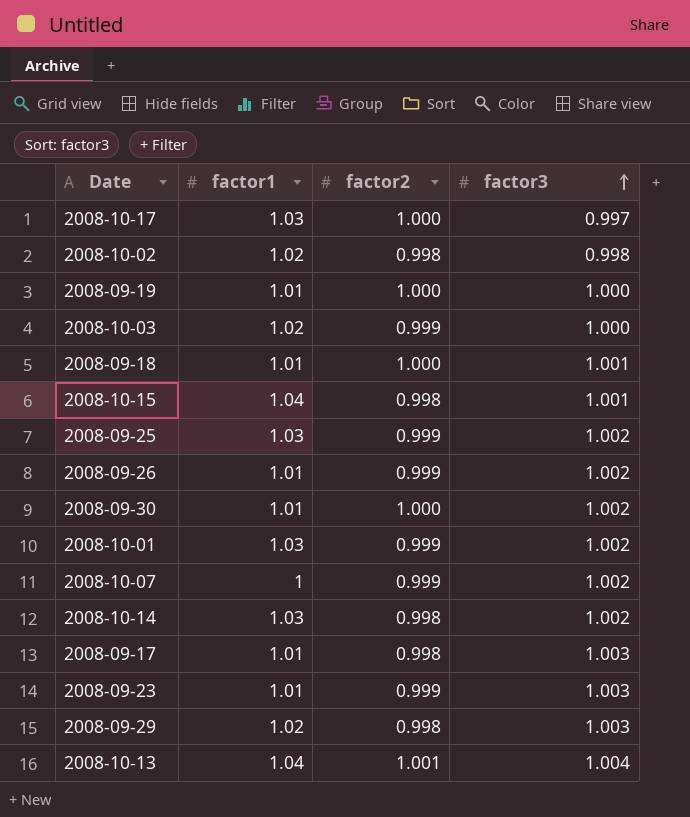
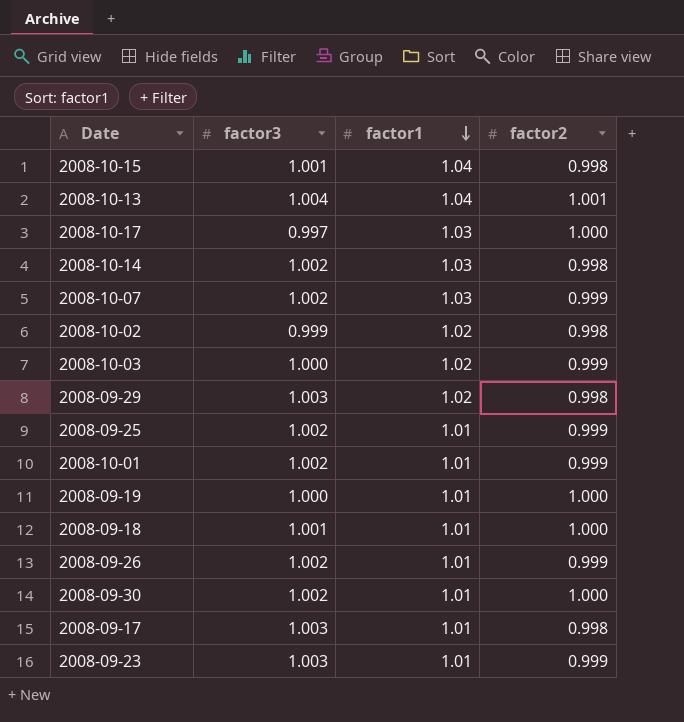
row order: factor3 ascending -> factor1 descending
column factor3 | position: 4 -> 2
2008-10-07 | factor1: 1 -> 1.03
2008-10-02 | factor3: 0.998 -> 0.999
2008-09-25 | factor1: 1.03 -> 1.01
2008-10-01 | factor1: 1.03 -> 1.01

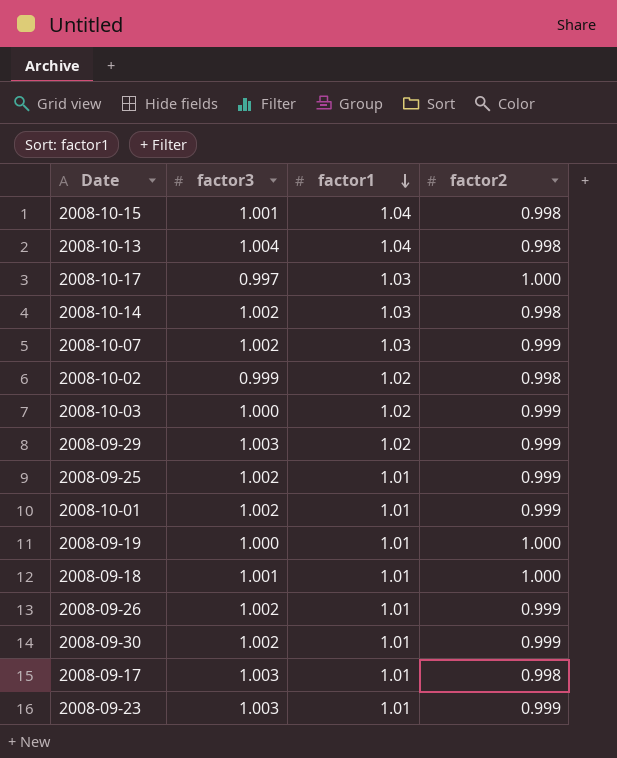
2008-10-13 | factor2: 1.001 -> 0.998
2008-09-29 | factor2: 0.998 -> 0.999
2008-09-30 | factor2: 1.000 -> 0.999

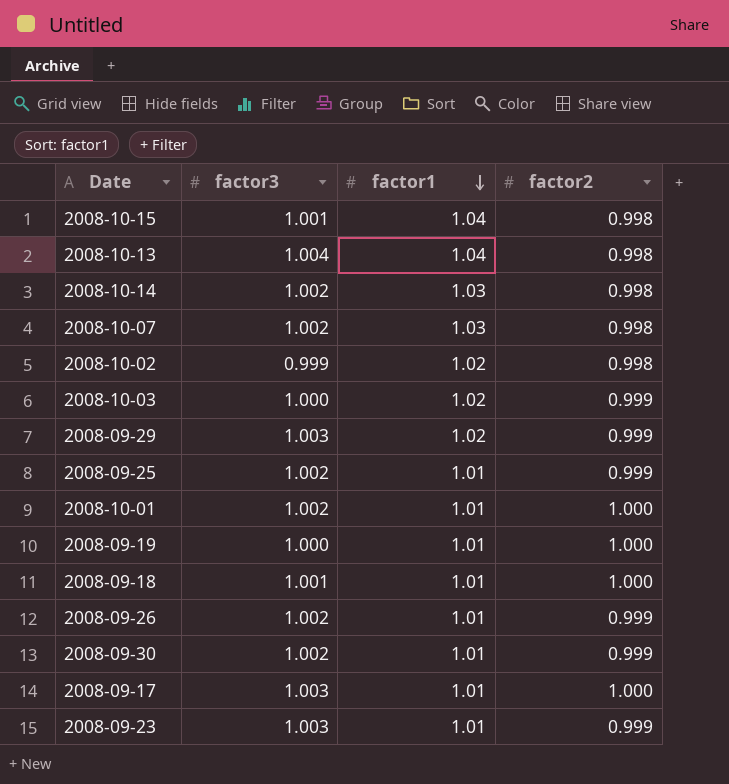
row 2008-10-17: 0.997 | 1.03 | 1.000 -> none
2008-10-07 | factor2: 0.999 -> 0.998
2008-10-01 | factor2: 0.999 -> 1.000
2008-09-17 | factor2: 0.998 -> 1.000

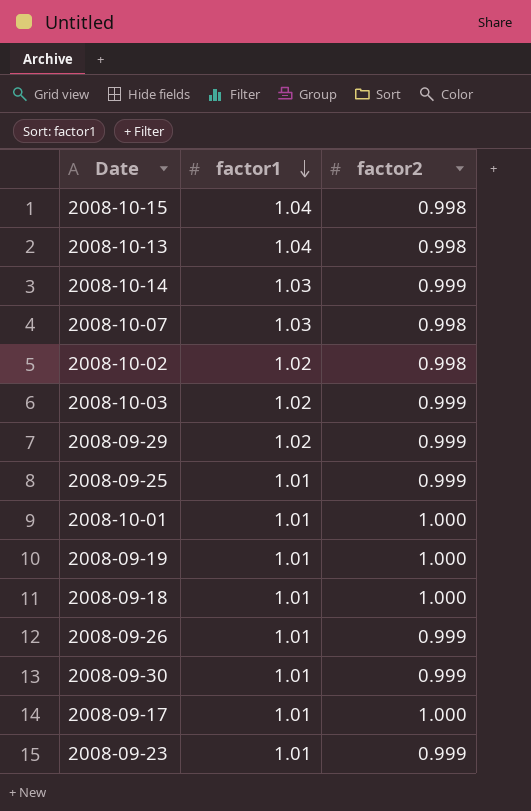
column factor3 | position: 2 -> none
2008-10-14 | factor2: 0.998 -> 0.999

